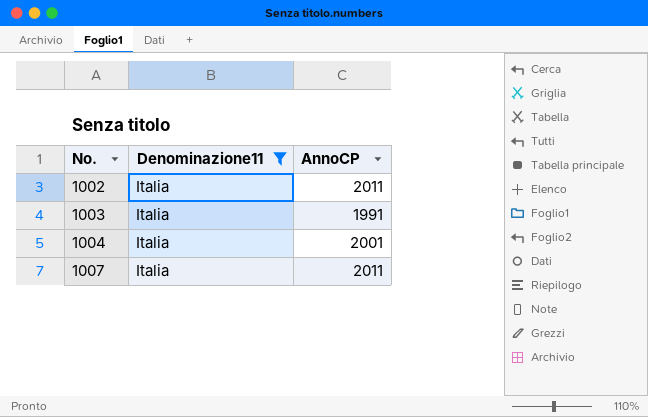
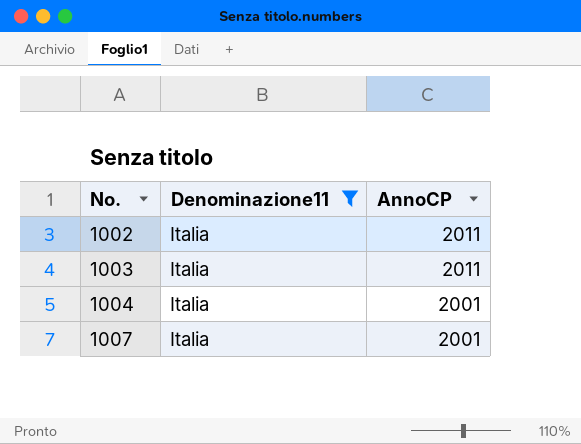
1003 | AnnoCP: 1991 -> 2011
1007 | AnnoCP: 2011 -> 2001

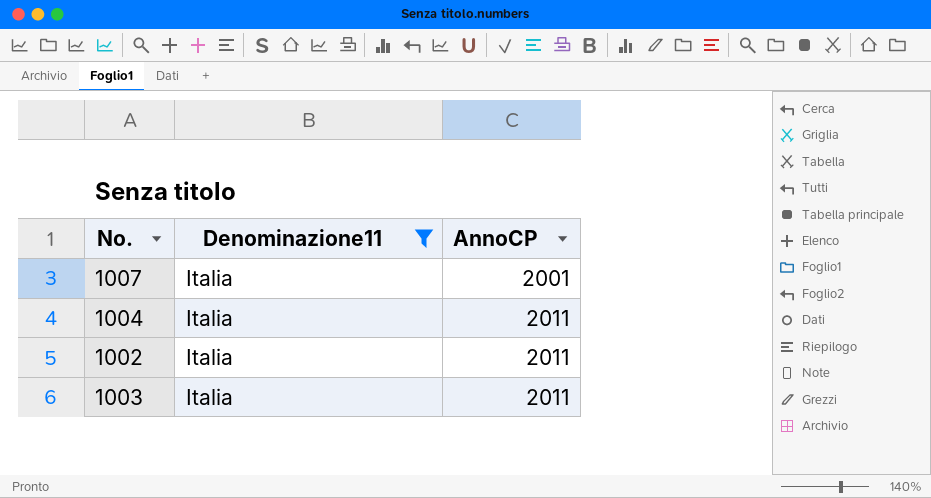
row order: No. ascending -> AnnoCP ascending
1004 | AnnoCP: 2001 -> 2011

